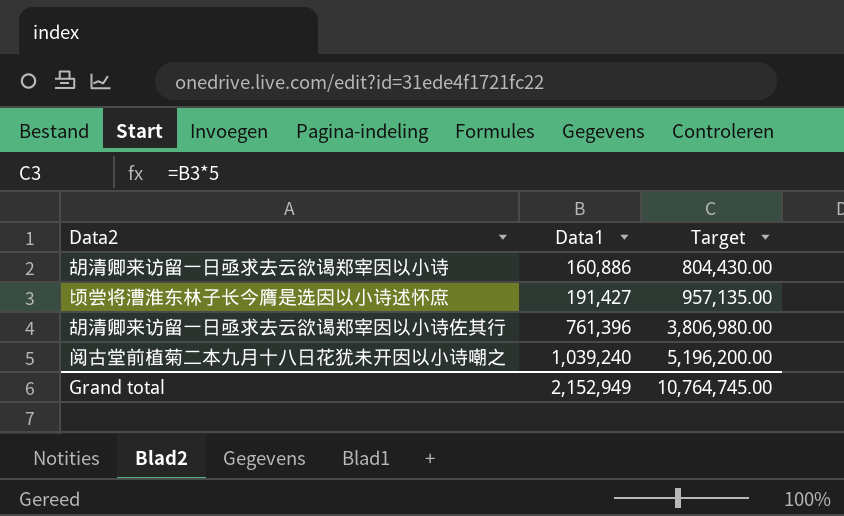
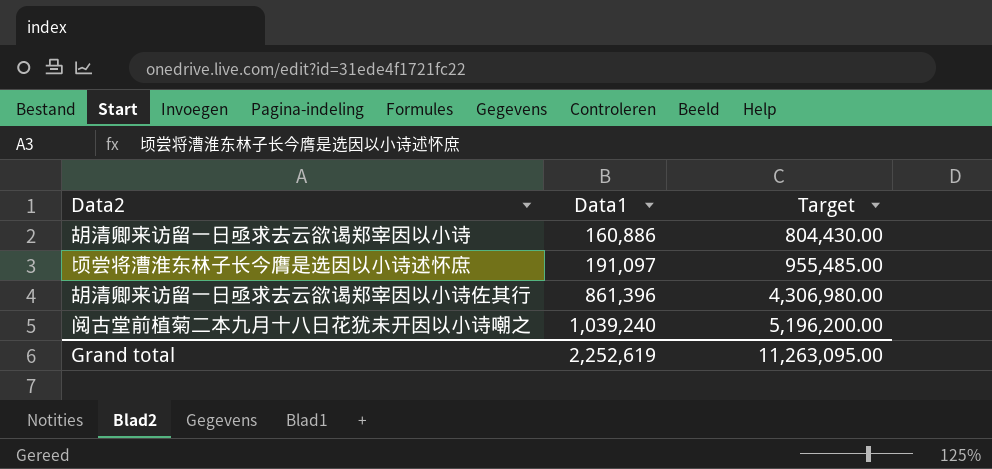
顷尝将漕淮东林子长今膺是选因以小诗述怀庶 | Data1: 191,427 -> 191,097
顷尝将漕淮东林子长今膺是选因以小诗述怀庶 | Target: 957,135.00 -> 955,485.00
胡清卿来访留一日亟求去云欲谒郑宰因以小诗佐其行 | Data1: 761,396 -> 861,396
胡清卿来访留一日亟求去云欲谒郑宰因以小诗佐其行 | Target: 3,806,980.00 -> 4,306,980.00
Grand total | Data1: 2,152,949 -> 2,252,619
Grand total | Target: 10,764,745.00 -> 11,263,095.00

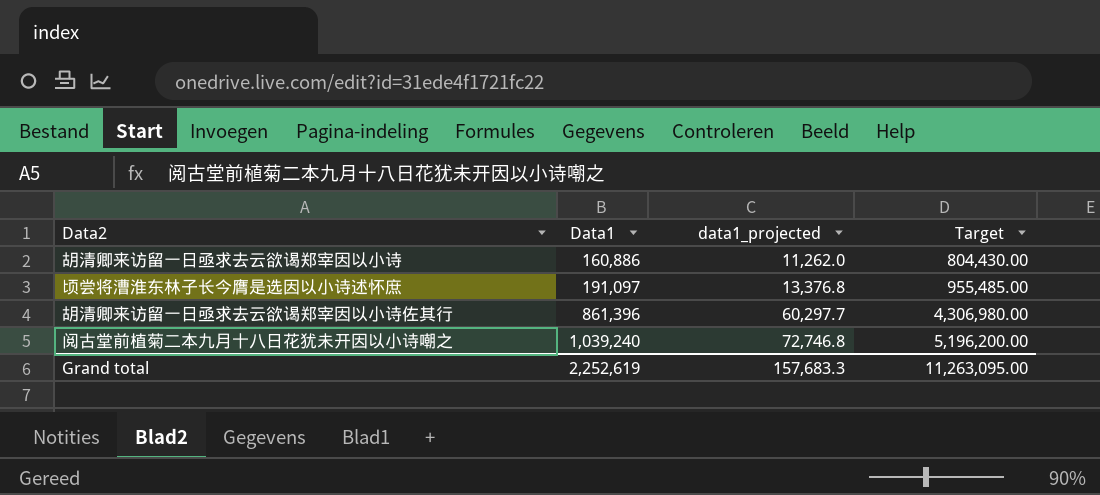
column data1_projected | formula: none -> [Data1] * 0.07

